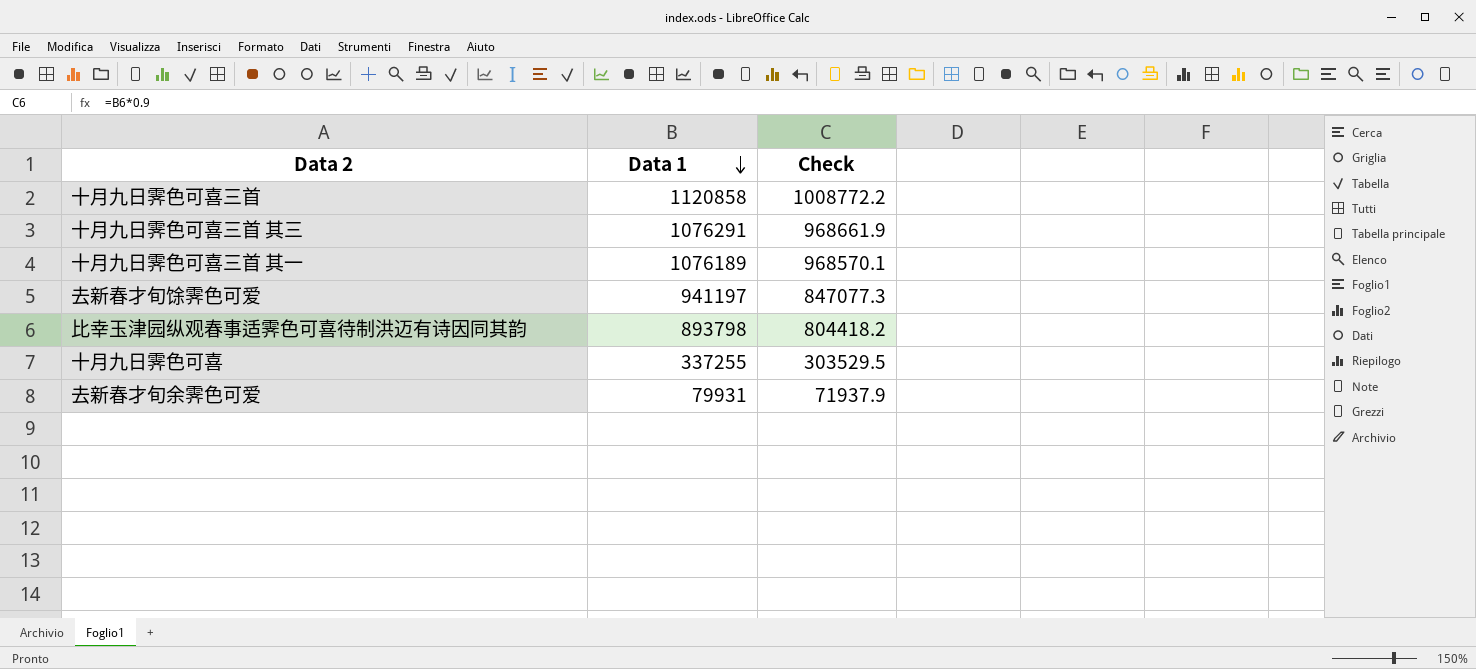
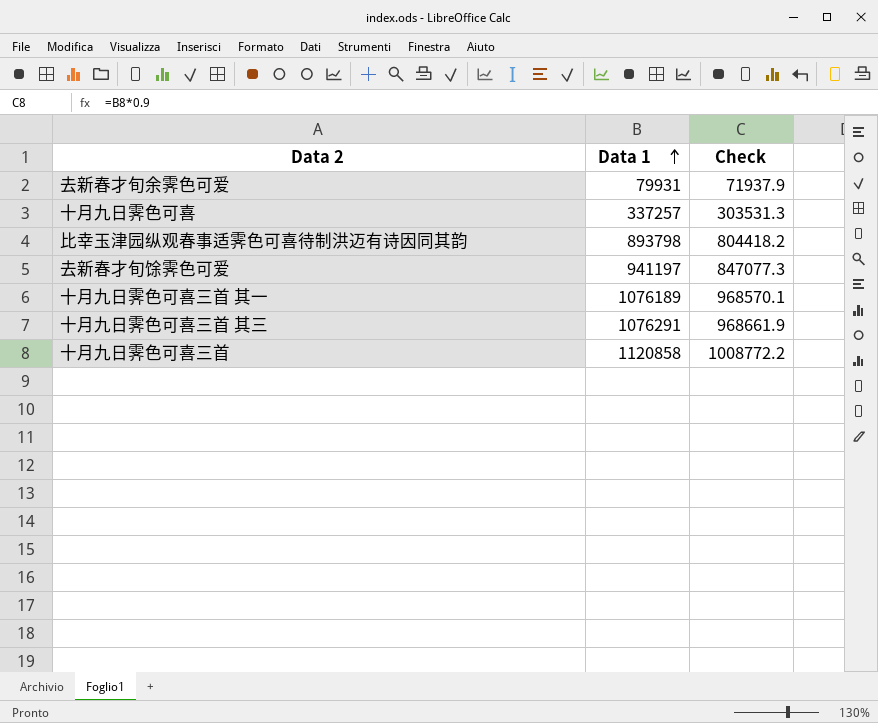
row order: Data 1 descending -> Data 1 ascending
十月九日霁色可喜 | Data 1: 337255 -> 337257
十月九日霁色可喜 | Check: 303529.5 -> 303531.3

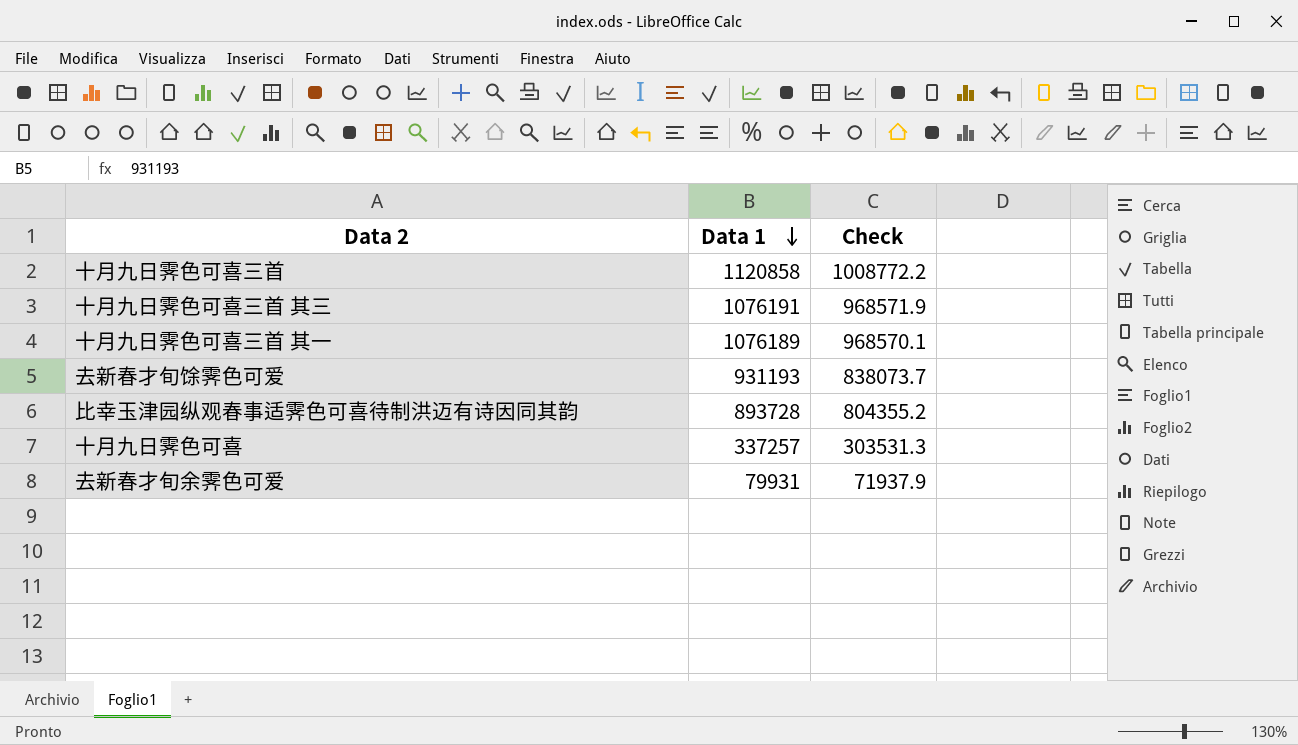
row order: Data 1 ascending -> Data 1 descending
十月九日霁色可喜三首 其三 | Data 1: 1076291 -> 1076191
十月九日霁色可喜三首 其三 | Check: 968661.9 -> 968571.9
去新春才旬馀霁色可爱 | Data 1: 941197 -> 931193
去新春才旬馀霁色可爱 | Check: 847077.3 -> 838073.7
比幸玉津园纵观春事适霁色可喜待制洪迈有诗因同其韵 | Data 1: 893798 -> 893728
比幸玉津园纵观春事适霁色可喜待制洪迈有诗因同其韵 | Check: 804418.2 -> 804355.2

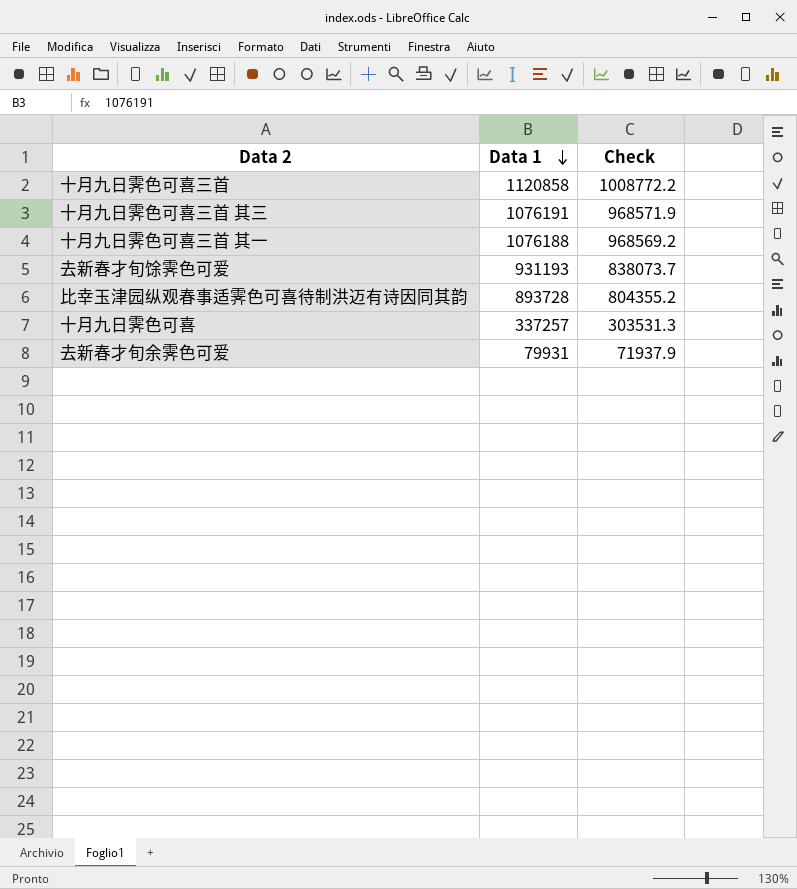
十月九日霁色可喜三首 其一 | Data 1: 1076189 -> 1076188
十月九日霁色可喜三首 其一 | Check: 968570.1 -> 968569.2

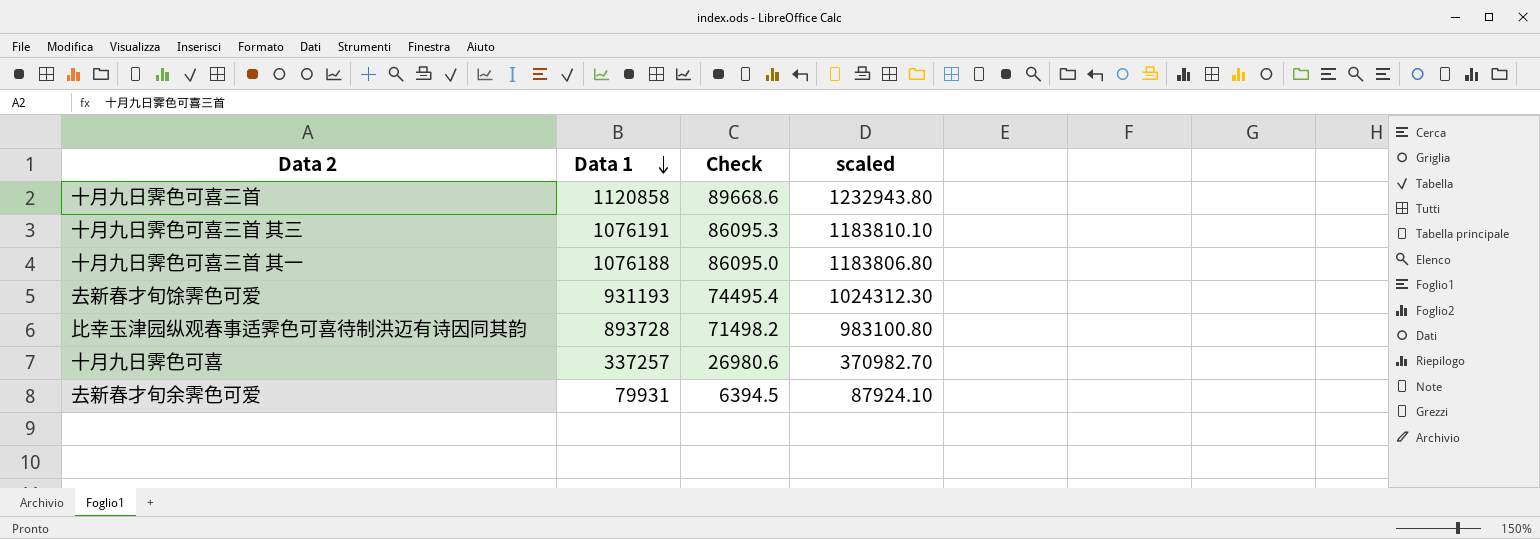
column Check | formula: [Data 1] * 0.9 -> [Data 1] * 0.08
column scaled | formula: none -> [Data 1] * 1.1

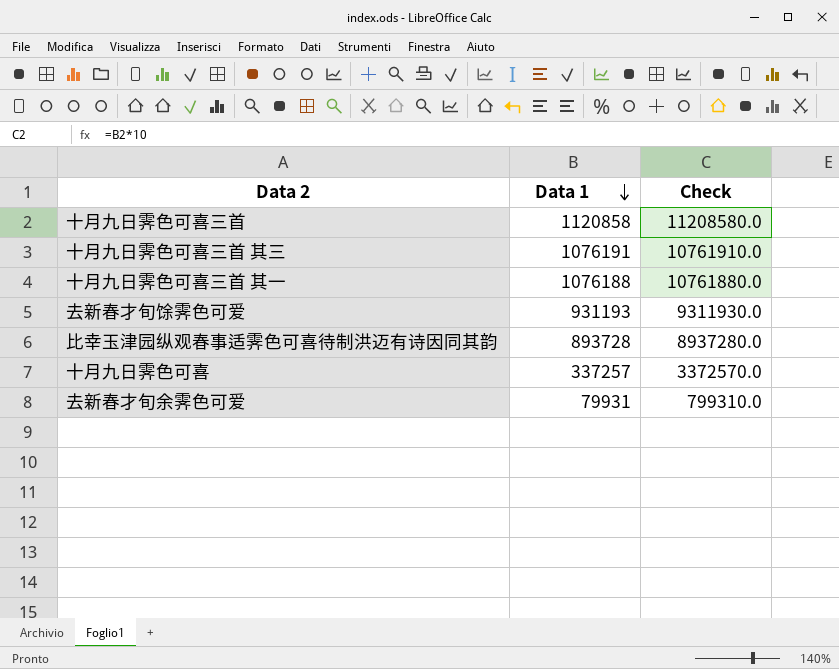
column scaled | formula: [Data 1] * 1.1 -> none
column Check | formula: [Data 1] * 0.08 -> [Data 1] * 10

